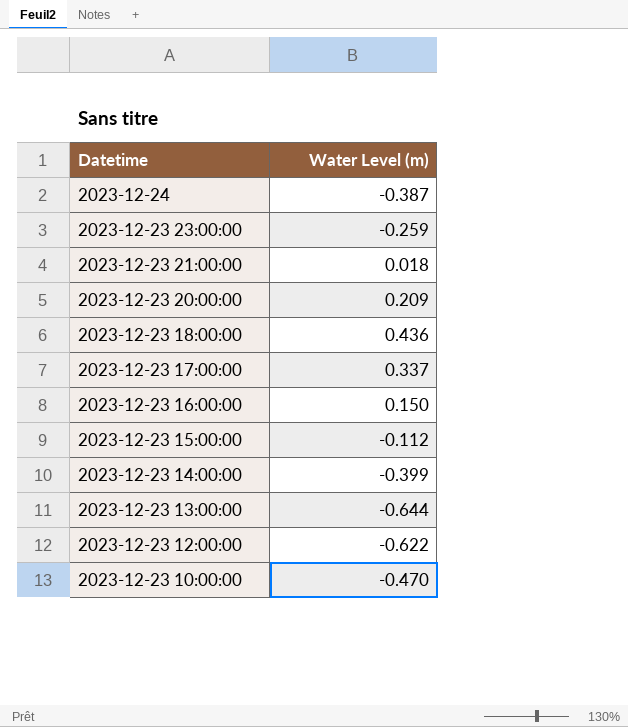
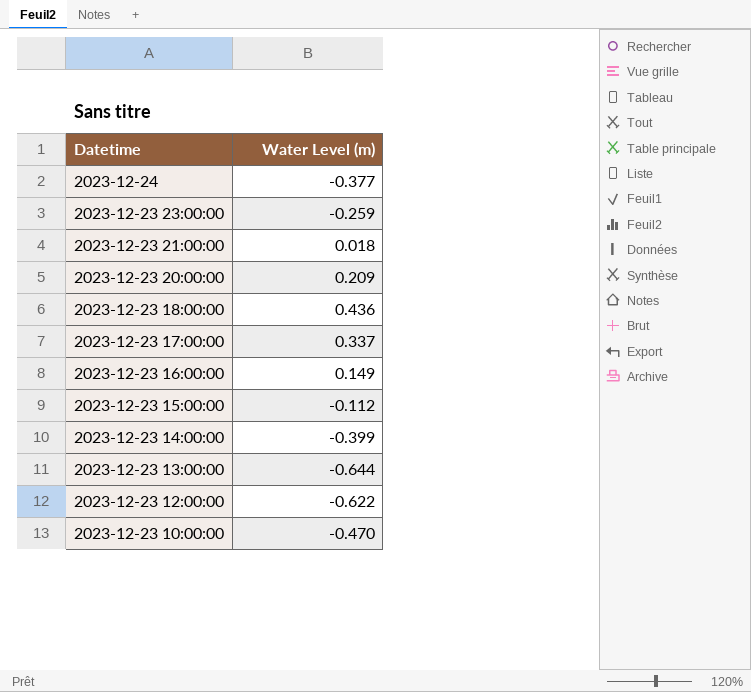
2023-12-24 | Water Level (m): -0.387 -> -0.377
2023-12-23 16:00:00 | Water Level (m): 0.150 -> 0.149

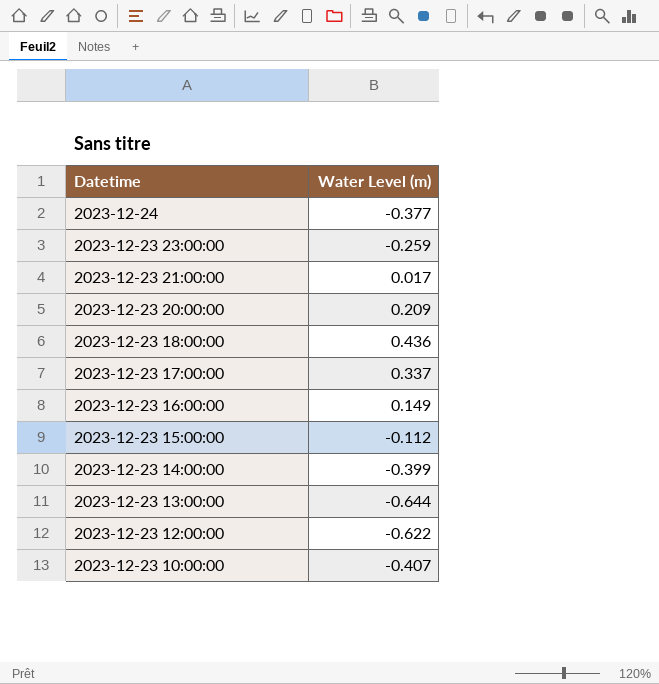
2023-12-23 21:00:00 | Water Level (m): 0.018 -> 0.017
2023-12-23 10:00:00 | Water Level (m): -0.470 -> -0.407

